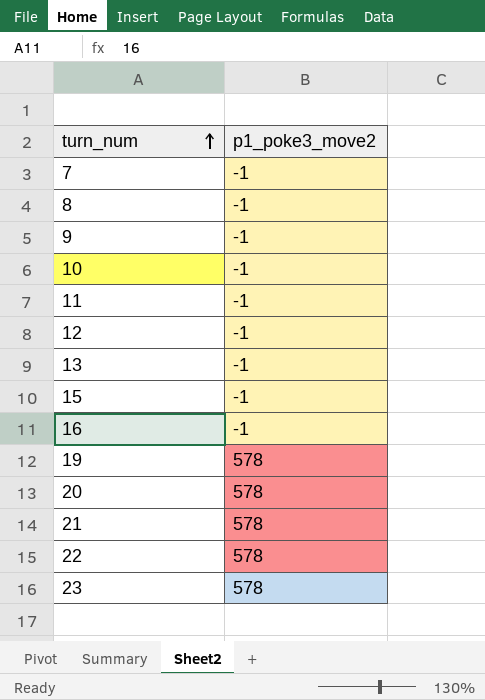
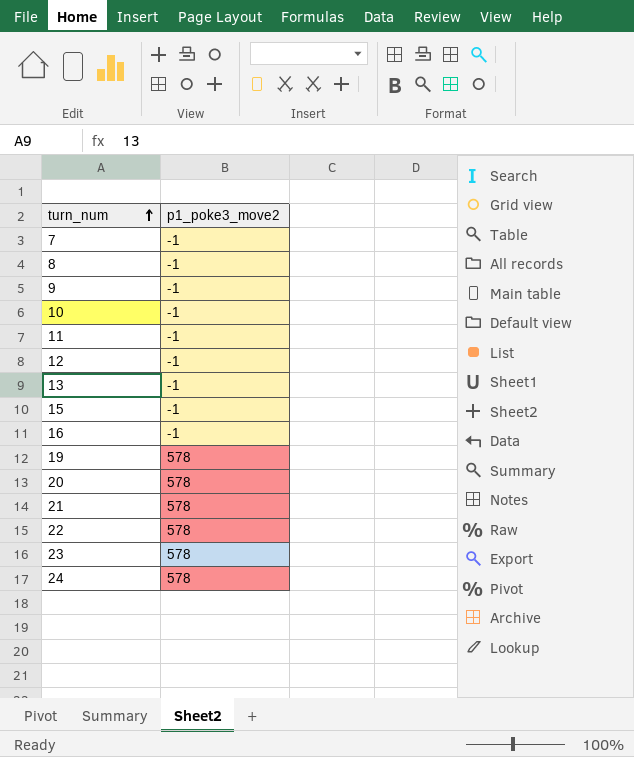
row 24: none -> 578

